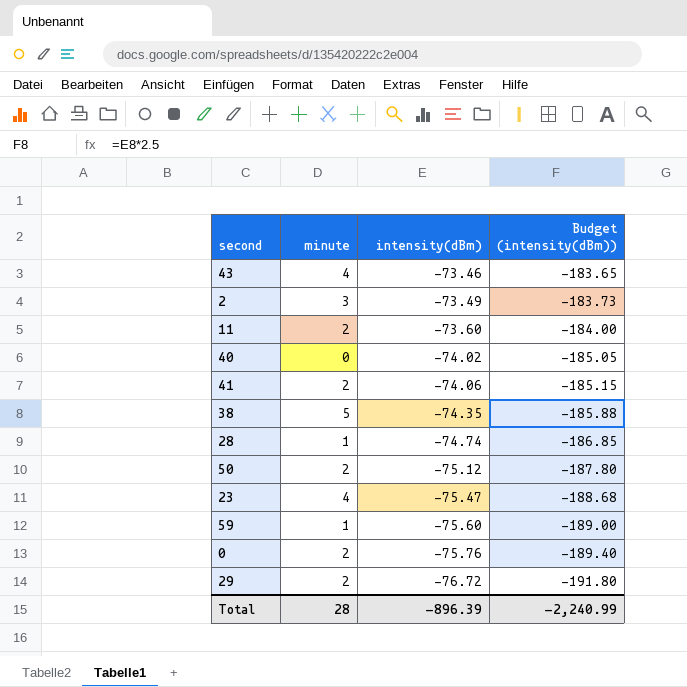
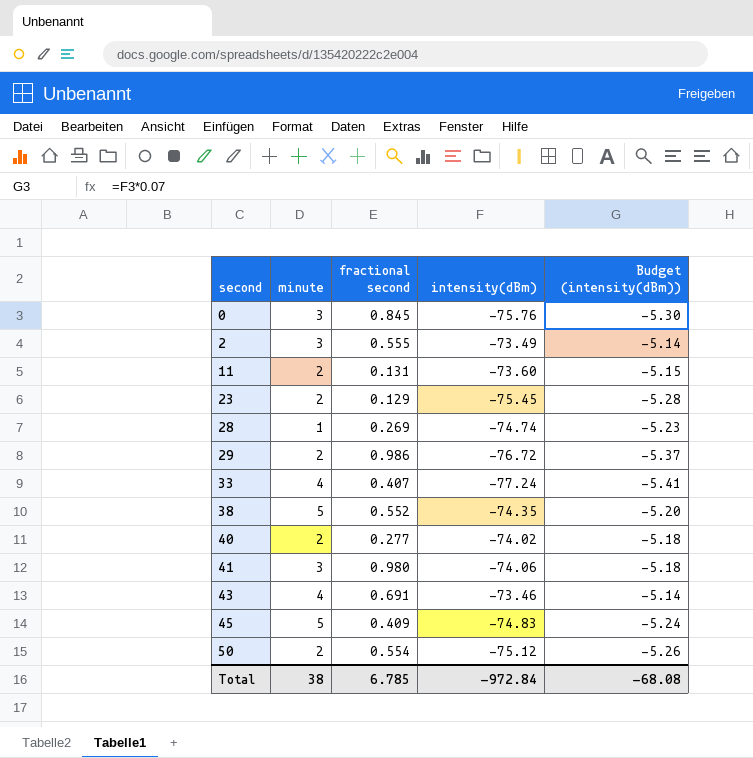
row order: intensity(dBm) descending -> second ascending
column fractional second | position: none -> 3
column Budget (intensity(dBm)) | formula: [intensity(dBm)] * 2.5 -> [intensity(dBm)] * 0.07
row 59: 1 | -75.60 | -189.00 -> none
0 | minute: 2 -> 3
23 | minute: 4 -> 2
23 | intensity(dBm): -75.47 -> -75.45
row 33: none -> 4 | 0.407 | -77.24 | -5.41
40 | minute: 0 -> 2
41 | minute: 2 -> 3
row 45: none -> 5 | 0.409 | -74.83 | -5.24
Total | minute: 28 -> 38
Total | intensity(dBm): -896.39 -> -972.84
Total | Budget (intensity(dBm)): -2,240.99 -> -68.08

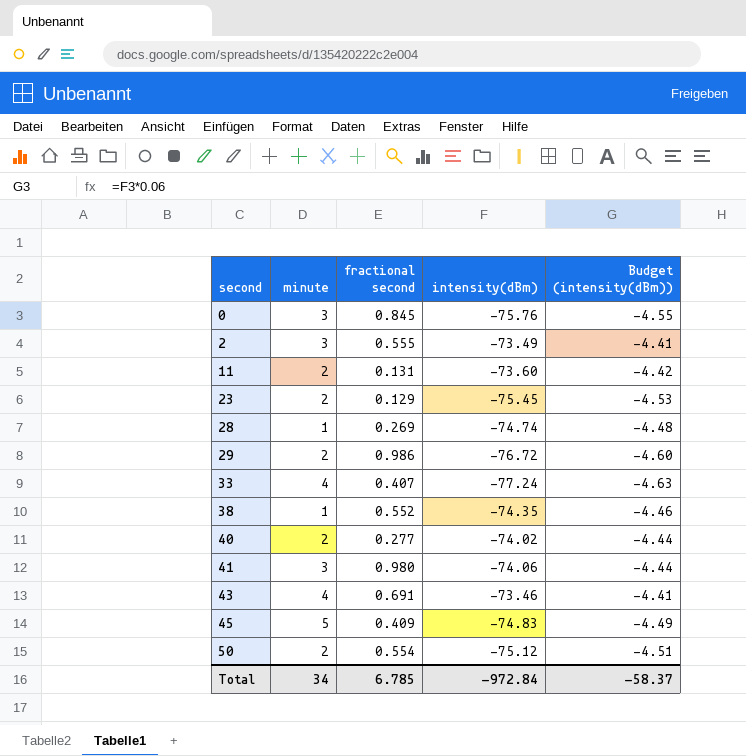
column Budget (intensity(dBm)) | formula: [intensity(dBm)] * 0.07 -> [intensity(dBm)] * 0.06
38 | minute: 5 -> 1
Total | minute: 38 -> 34
Total | Budget (intensity(dBm)): -68.08 -> -58.37

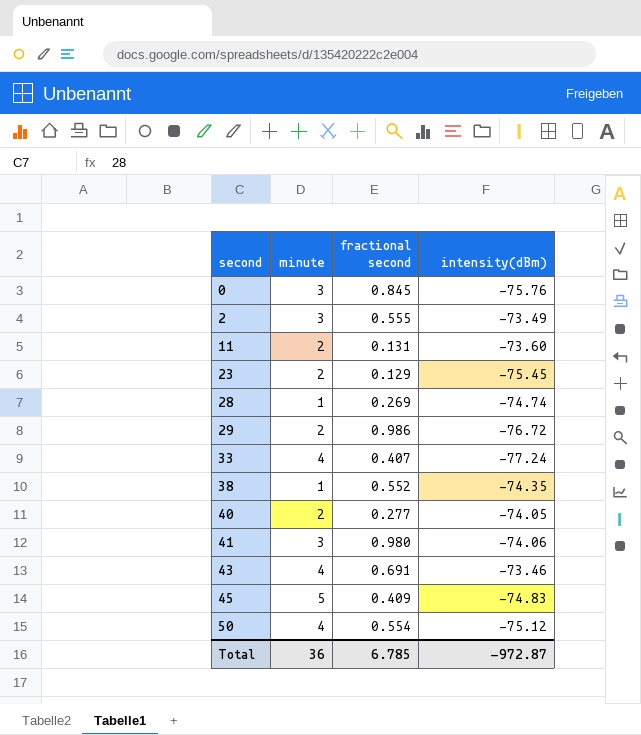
column Budget (intensity(dBm)) | formula: [intensity(dBm)] * 0.06 -> none
40 | intensity(dBm): -74.02 -> -74.05
50 | minute: 2 -> 4
Total | minute: 34 -> 36
Total | intensity(dBm): -972.84 -> -972.87

